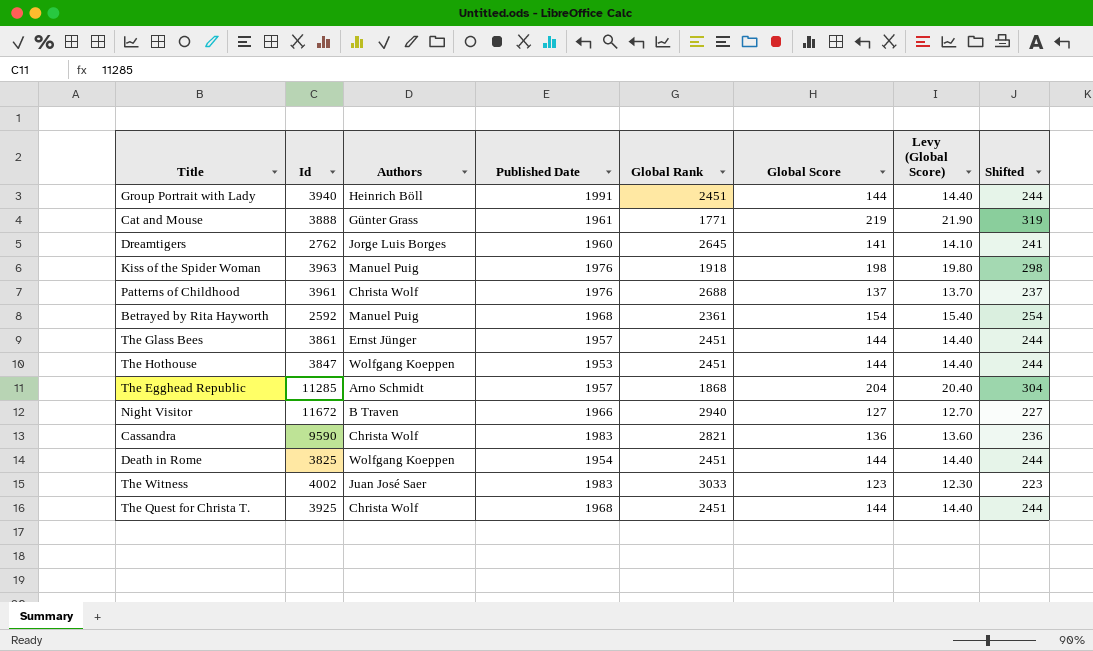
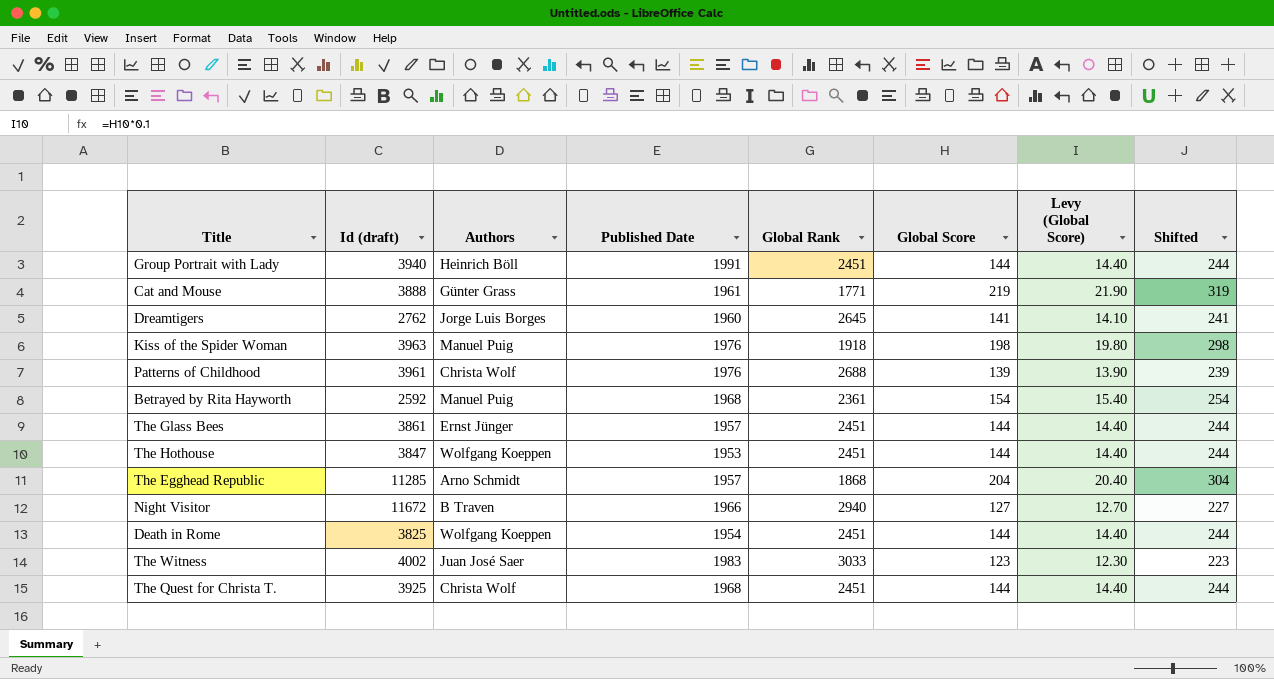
column name: Id -> Id (draft)
row Cassandra: 9590 | Christa Wolf | 1983 | 2821 | 136 | 13.60 | 236 -> none
Patterns of Childhood | Global Score: 137 -> 139
Patterns of Childhood | Levy (Global Score): 13.70 -> 13.90
Patterns of Childhood | Shifted: 237 -> 239

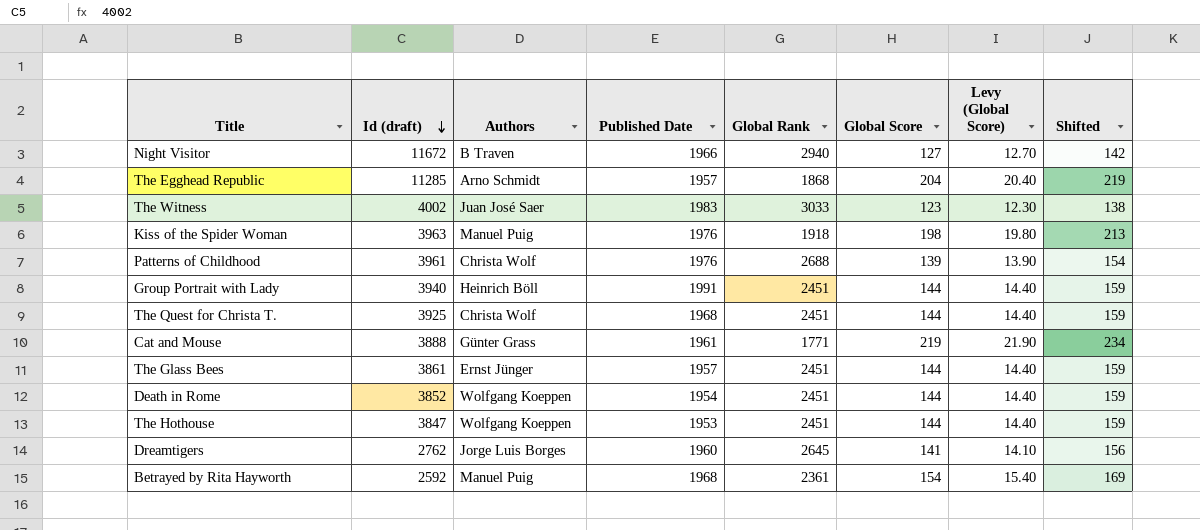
row order: none -> Id (draft) descending
column Shifted | formula: [Global Score] + 100 -> [Global Score] + 15
Death in Rome | Id (draft): 3825 -> 3852

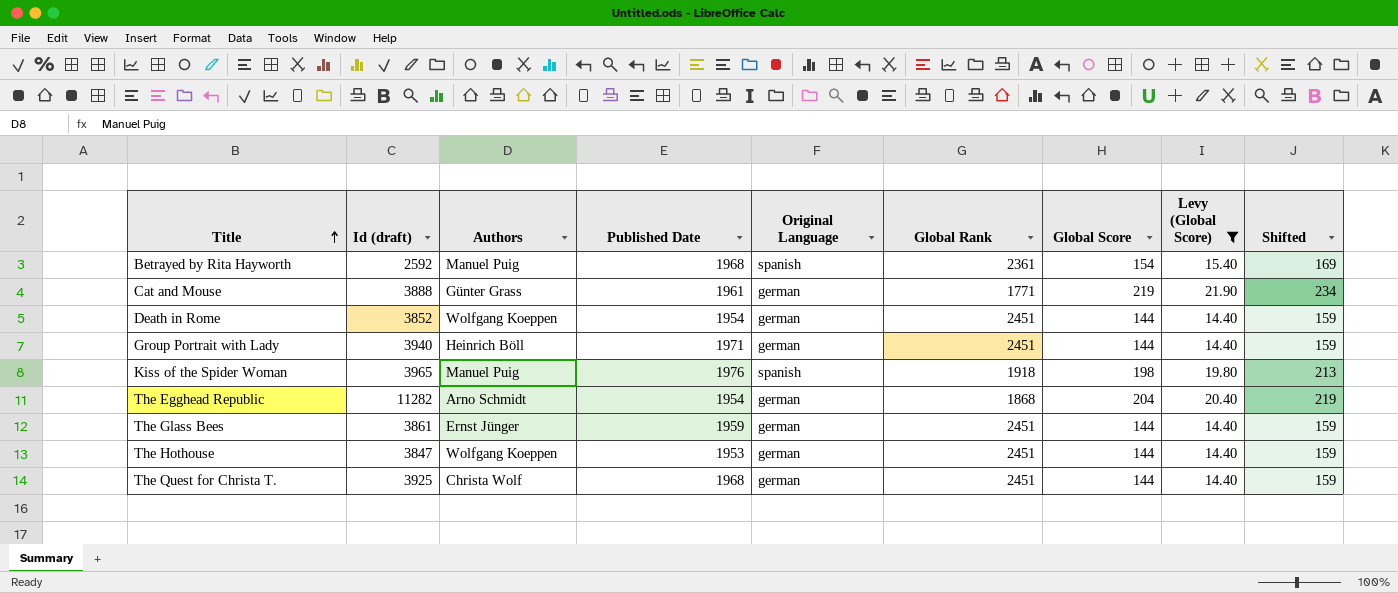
filter: none -> Levy (Global Score) >= 14.40
row order: Id (draft) descending -> Title ascending
column Original Language | position: none -> 5
Group Portrait with Lady | Published Date: 1991 -> 1971
Kiss of the Spider Woman | Id (draft): 3963 -> 3965
The Egghead Republic | Id (draft): 11285 -> 11282
The Egghead Republic | Published Date: 1957 -> 1954
The Glass Bees | Published Date: 1957 -> 1959

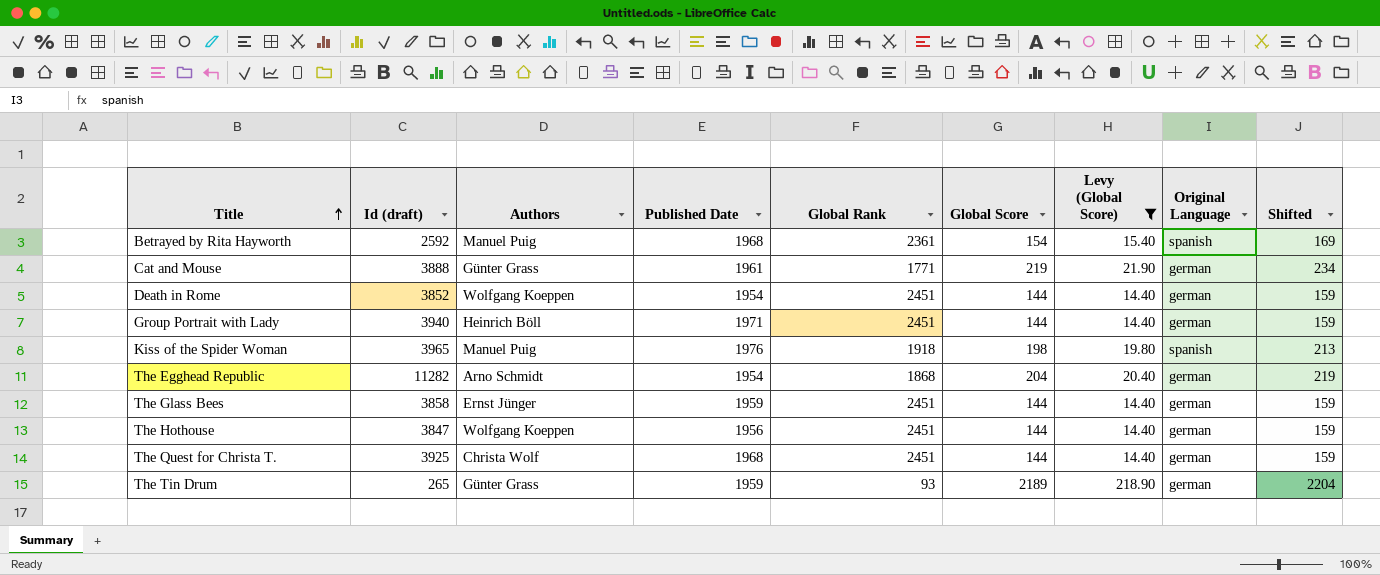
column Original Language | position: 5 -> 8
The Glass Bees | Id (draft): 3861 -> 3858
The Hothouse | Published Date: 1953 -> 1956
row The Tin Drum: none -> 265 | Günter Grass | 1959 | 93 | 2189 | 218.90 | german | 2204

